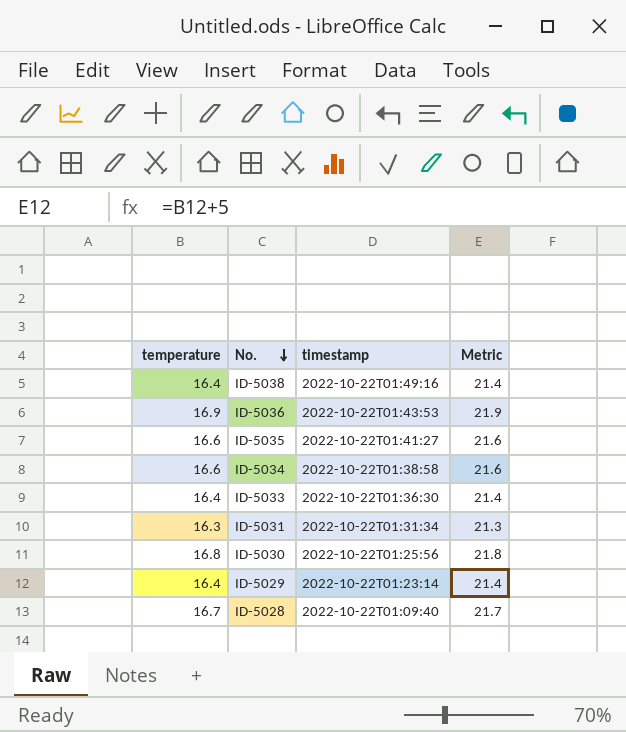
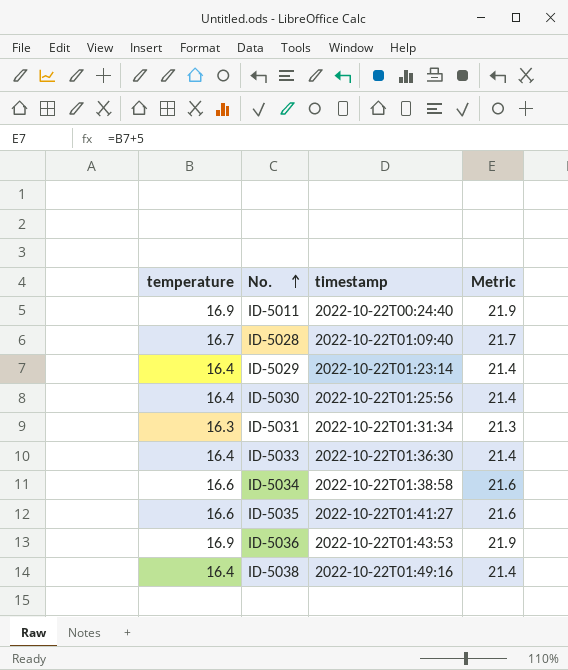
row order: No. descending -> No. ascending
row ID-5011: none -> 16.9 | 2022-10-22T00:24:40 | 21.9
ID-5030 | temperature: 16.8 -> 16.4
ID-5030 | Metric: 21.8 -> 21.4

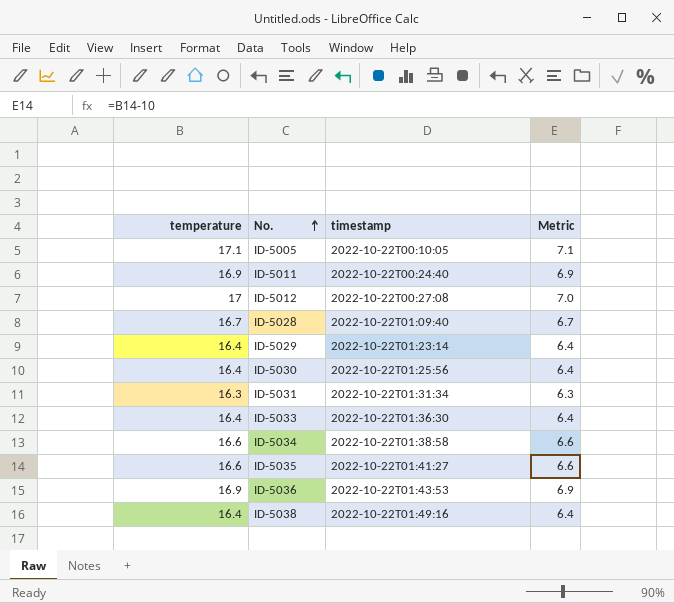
column Metric | formula: [temperature] + 5 -> [temperature] - 10
row ID-5005: none -> 17.1 | 2022-10-22T00:10:05 | 7.1
row ID-5012: none -> 17 | 2022-10-22T00:27:08 | 7.0

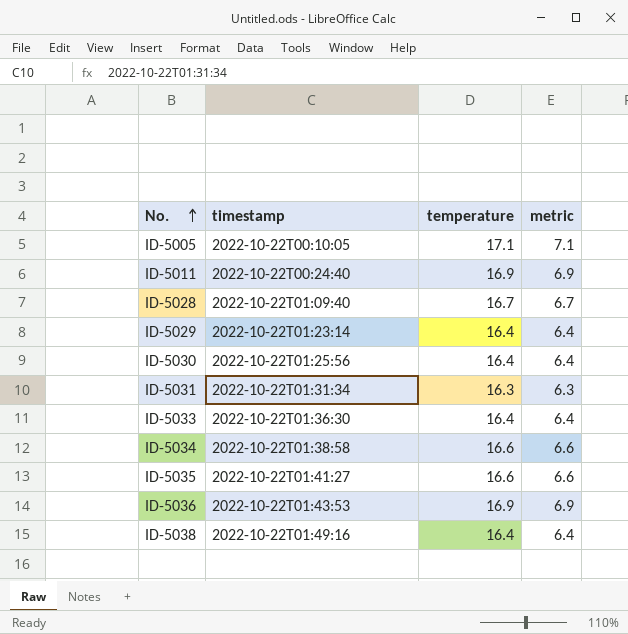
column temperature | position: 1 -> 3
column name: Metric -> metric
row ID-5012: 17 | 2022-10-22T00:27:08 | 7.0 -> none

